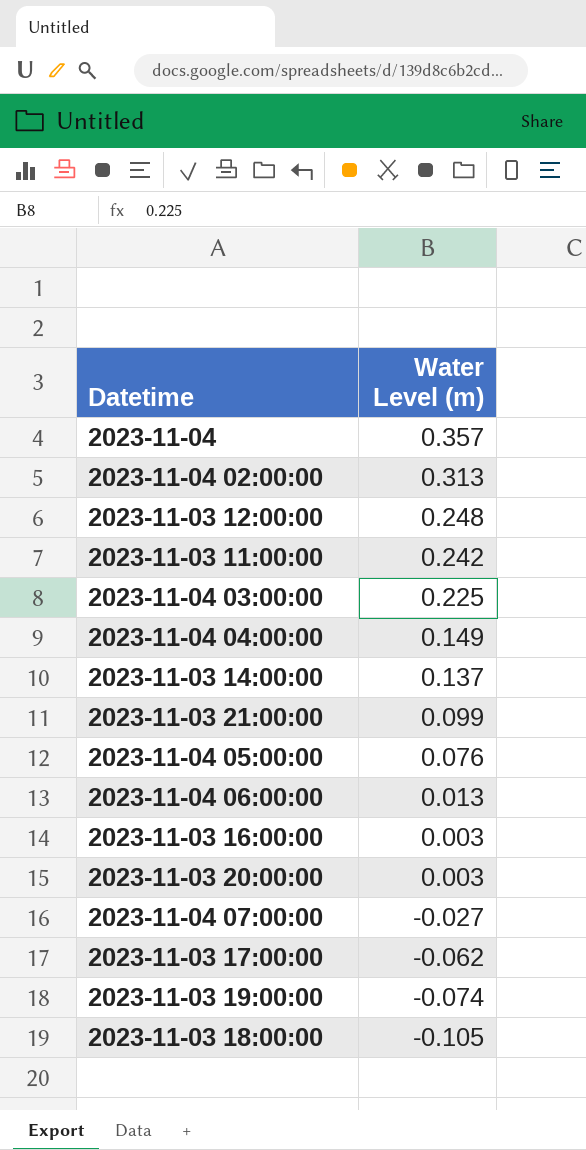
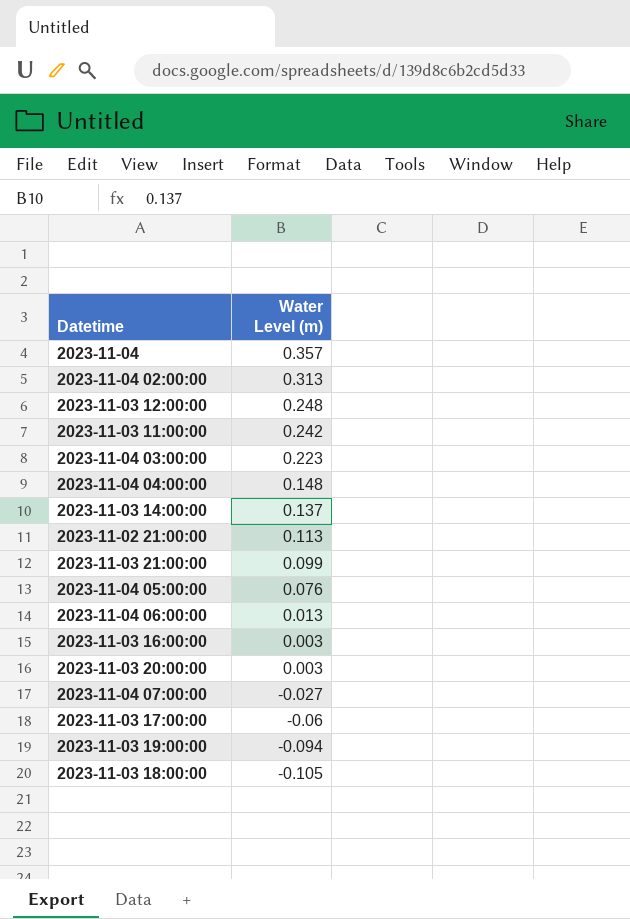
2023-11-04 03:00:00 | Water Level (m): 0.225 -> 0.223
2023-11-04 04:00:00 | Water Level (m): 0.149 -> 0.148
row 2023-11-02 21:00:00: none -> 0.113
2023-11-03 17:00:00 | Water Level (m): -0.062 -> -0.06
2023-11-03 19:00:00 | Water Level (m): -0.074 -> -0.094

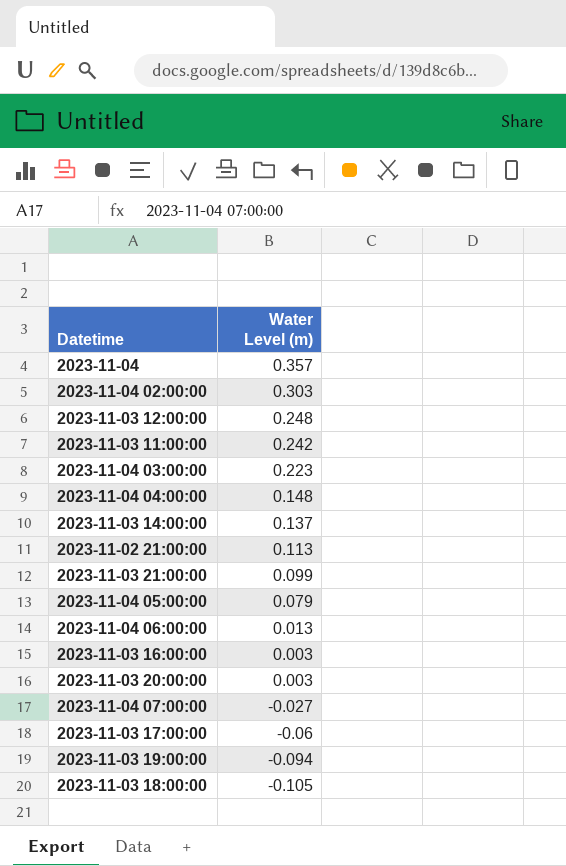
2023-11-04 02:00:00 | Water Level (m): 0.313 -> 0.303
2023-11-04 05:00:00 | Water Level (m): 0.076 -> 0.079

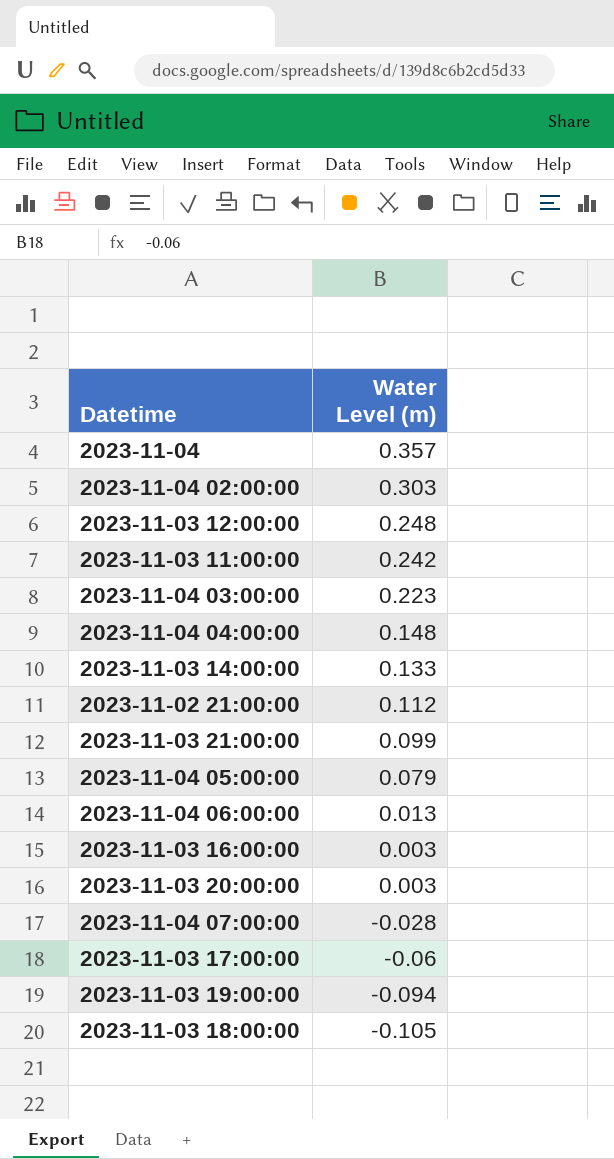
2023-11-03 14:00:00 | Water Level (m): 0.137 -> 0.133
2023-11-02 21:00:00 | Water Level (m): 0.113 -> 0.112
2023-11-04 07:00:00 | Water Level (m): -0.027 -> -0.028

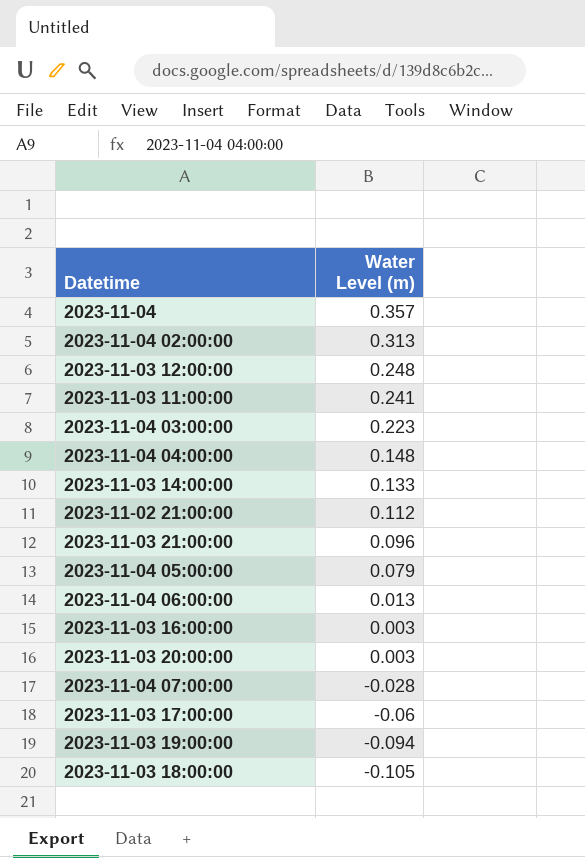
2023-11-04 02:00:00 | Water Level (m): 0.303 -> 0.313
2023-11-03 11:00:00 | Water Level (m): 0.242 -> 0.241
2023-11-03 21:00:00 | Water Level (m): 0.099 -> 0.096

